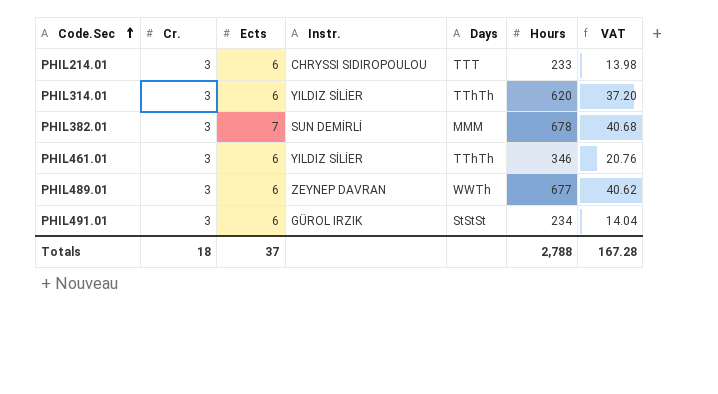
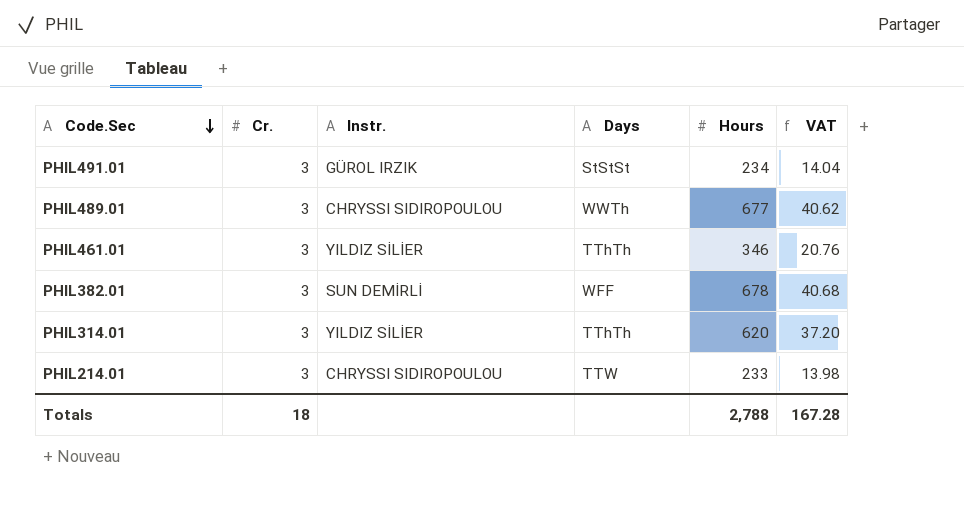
row order: Code.Sec ascending -> Code.Sec descending
column Ects | position: 3 -> none
PHIL489.01 | Instr.: ZEYNEP DAVRAN -> CHRYSSI SIDIROPOULOU
PHIL382.01 | Days: MMM -> WFF
PHIL214.01 | Days: TTT -> TTW

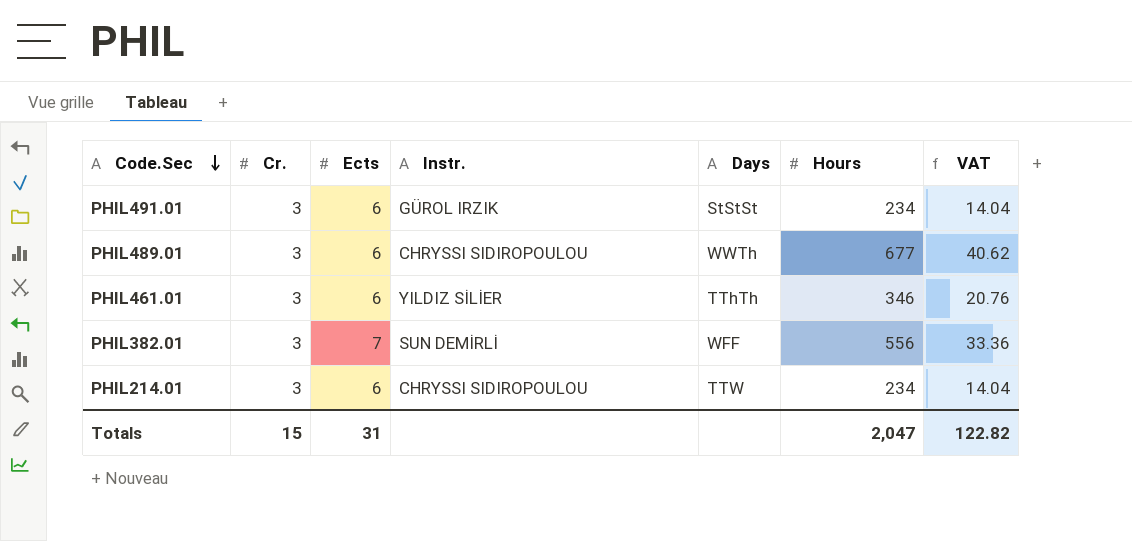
column Ects | position: none -> 3
row PHIL314.01: 3 | YILDIZ SİLİER | TThTh | 620 | 37.20 -> none
PHIL382.01 | Hours: 678 -> 556
PHIL382.01 | VAT: 40.68 -> 33.36
PHIL214.01 | Hours: 233 -> 234
PHIL214.01 | VAT: 13.98 -> 14.04
Totals | Cr.: 18 -> 15
Totals | Hours: 2,788 -> 2,047
Totals | VAT: 167.28 -> 122.82

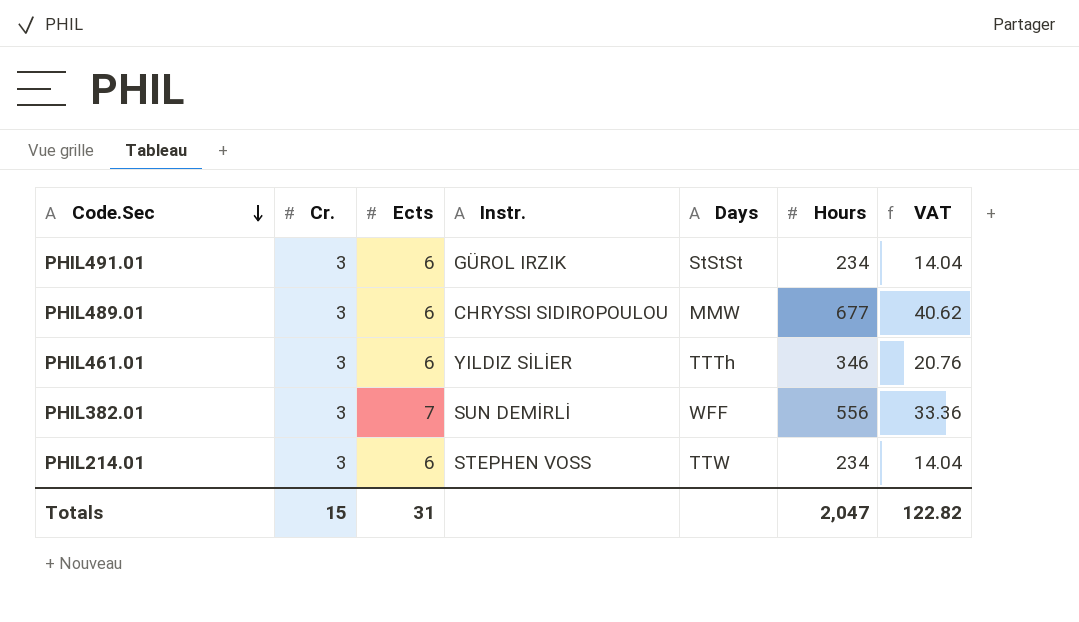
PHIL489.01 | Days: WWTh -> MMW
PHIL461.01 | Days: TThTh -> TTTh
PHIL214.01 | Instr.: CHRYSSI SIDIROPOULOU -> STEPHEN VOSS

